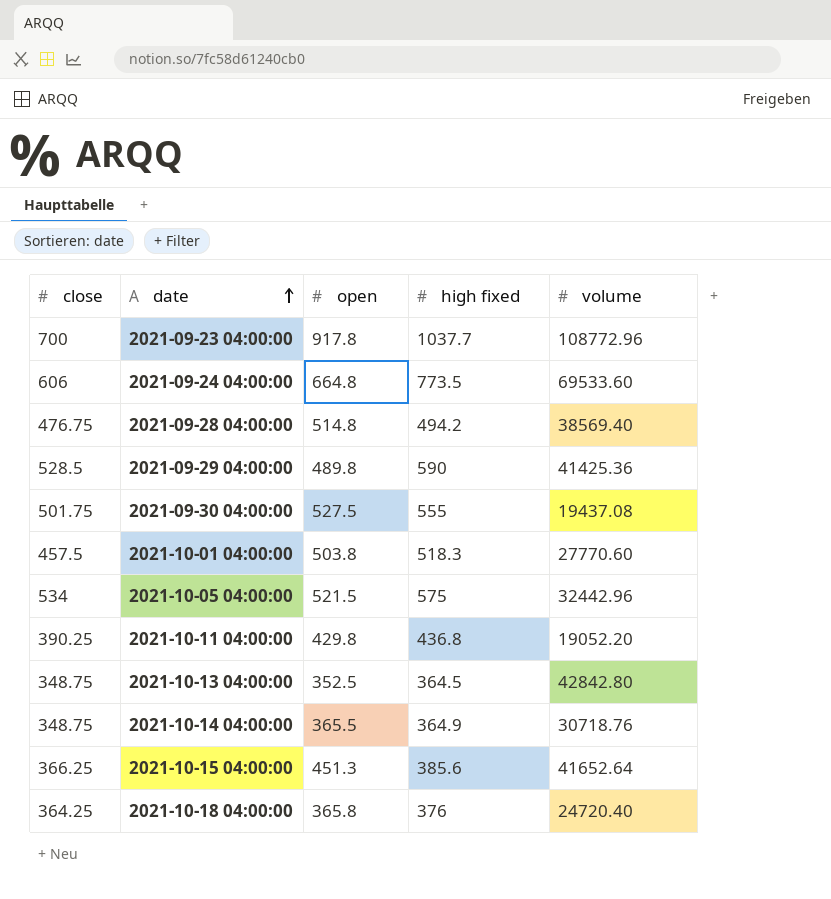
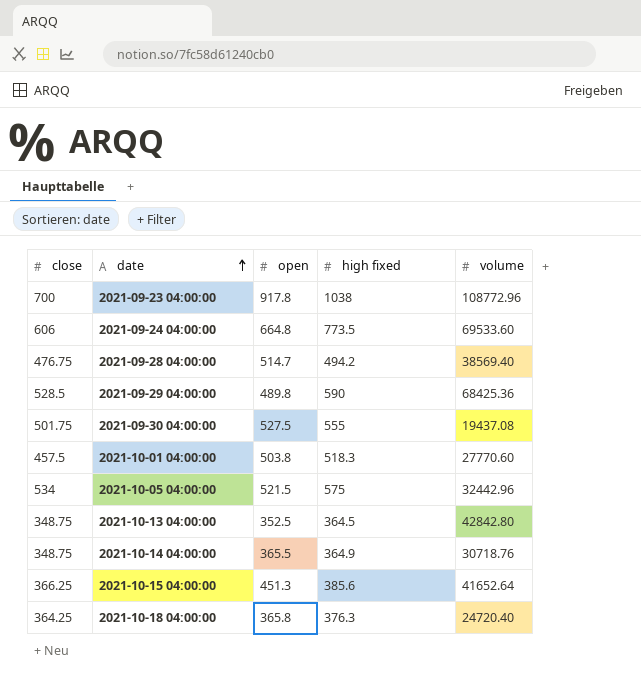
row 2021-10-11 04:00:00: 390.25 | 429.8 | 436.8 | 19052.20 -> none
2021-09-23 04:00:00 | high fixed: 1037.7 -> 1038
2021-09-28 04:00:00 | open: 514.8 -> 514.7
2021-09-29 04:00:00 | volume: 41425.36 -> 68425.36
2021-10-18 04:00:00 | high fixed: 376 -> 376.3

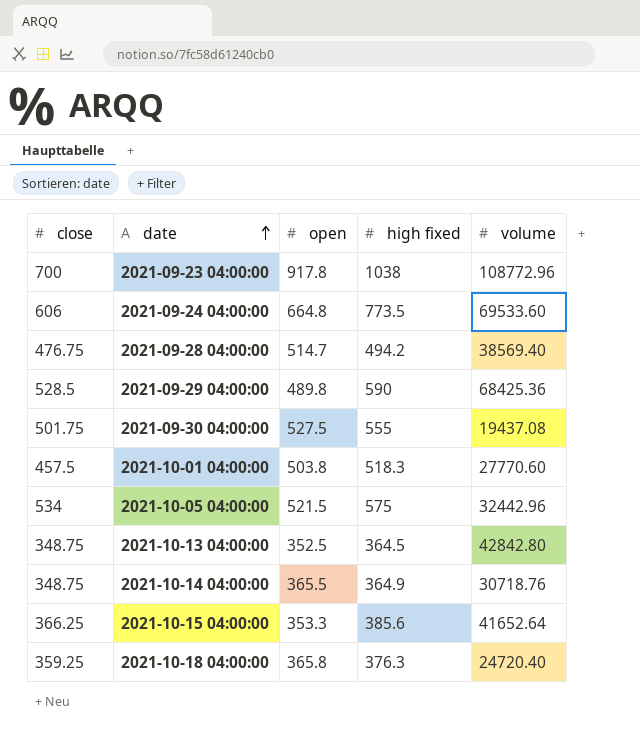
2021-10-15 04:00:00 | open: 451.3 -> 353.3
2021-10-18 04:00:00 | close: 364.25 -> 359.25

